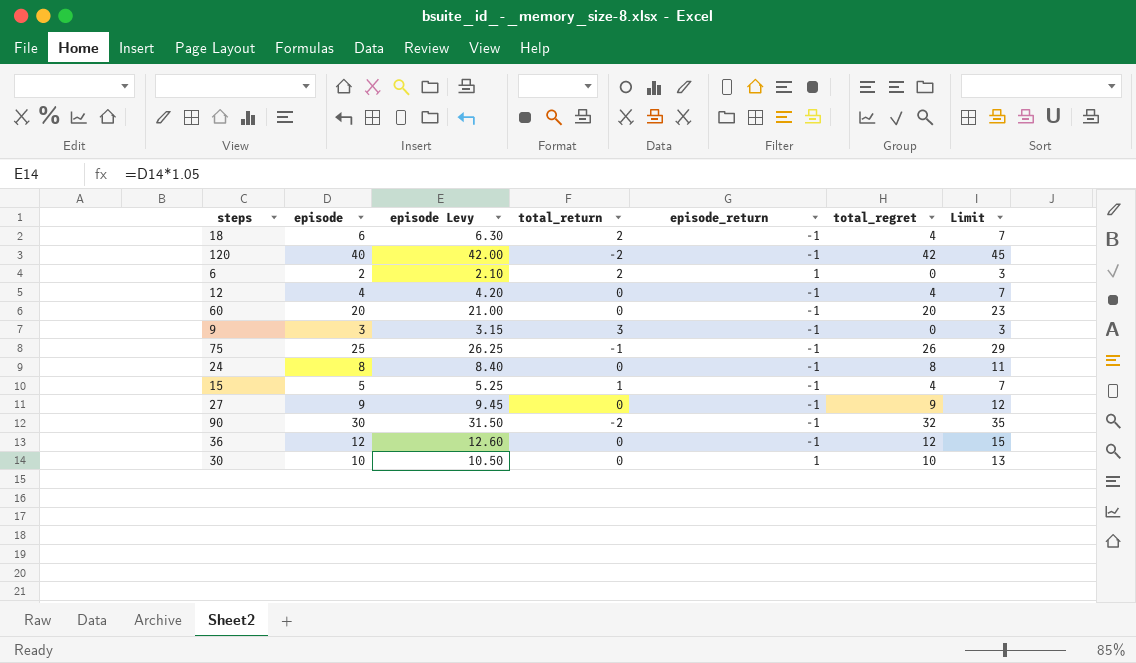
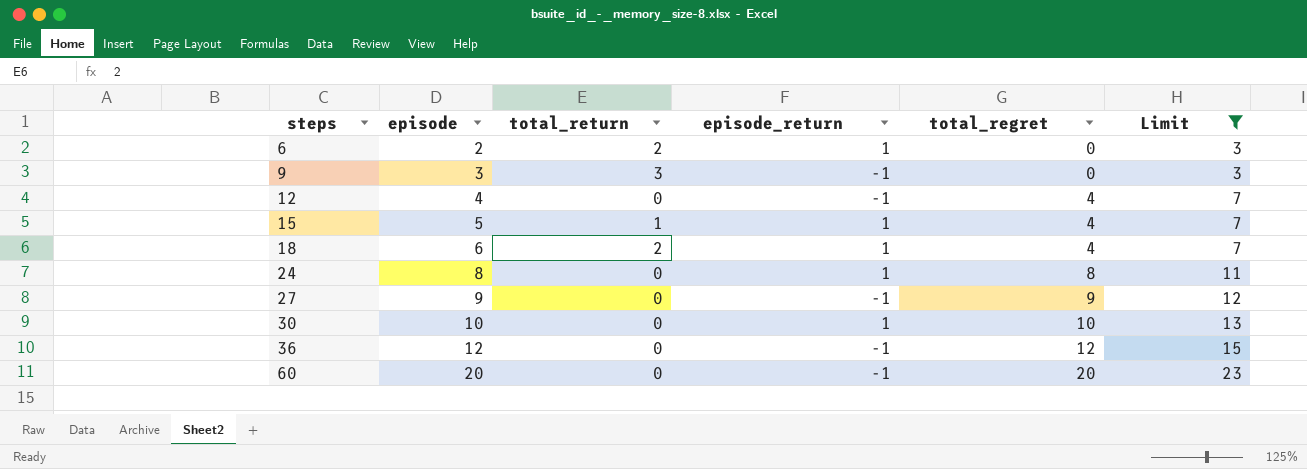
filter: none -> Limit <= 23
row order: none -> steps ascending
column episode Levy | formula: [episode] * 1.05 -> none
15 | episode_return: -1 -> 1
18 | episode_return: -1 -> 1
24 | episode_return: -1 -> 1

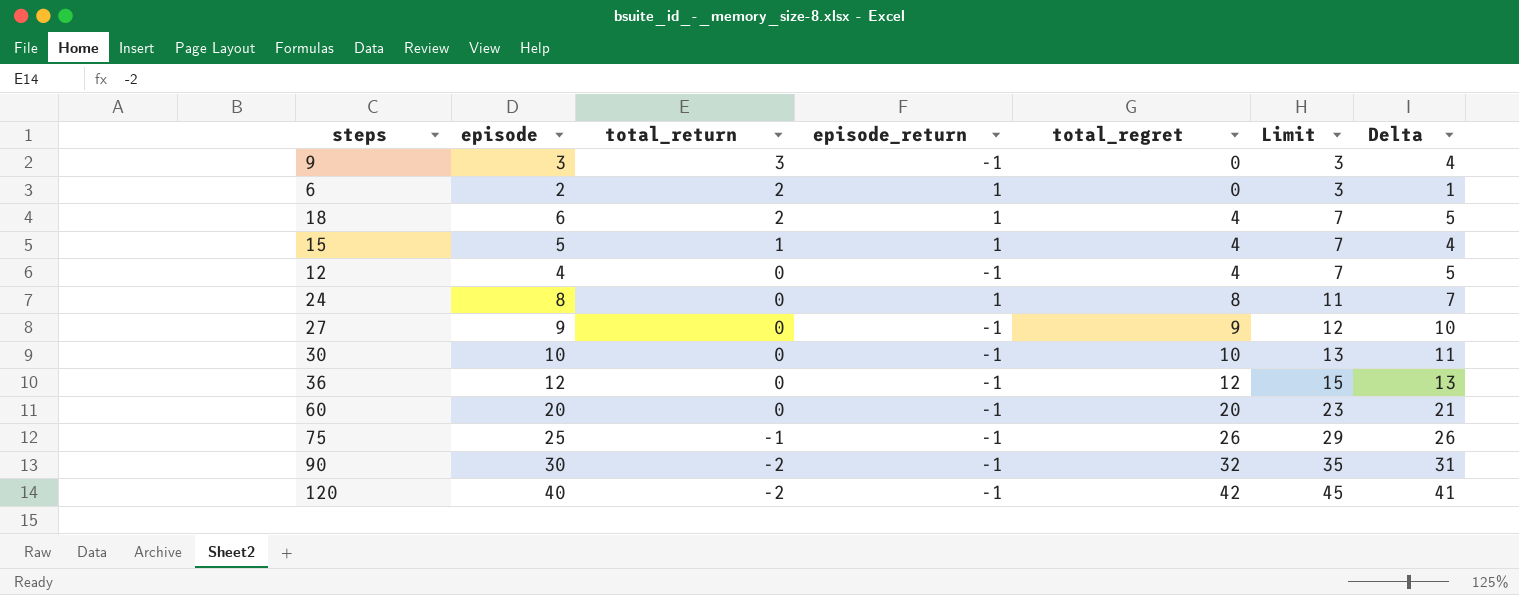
filter: Limit <= 23 -> none
row order: steps ascending -> total_return descending
column Delta | formula: none -> [episode] - [episode_return]
30 | episode_return: 1 -> -1

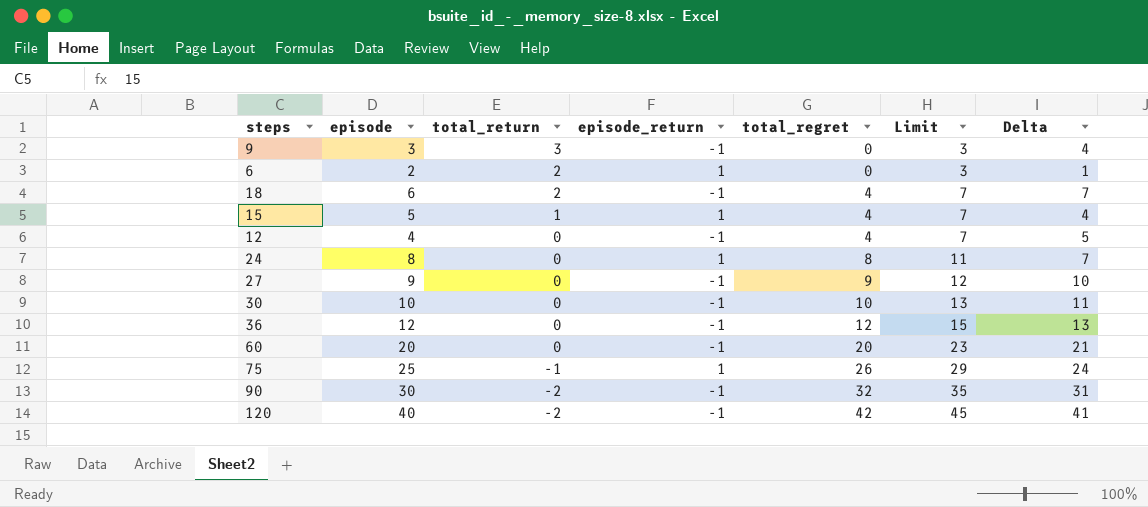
18 | episode_return: 1 -> -1
18 | Delta: 5 -> 7
75 | episode_return: -1 -> 1
75 | Delta: 26 -> 24

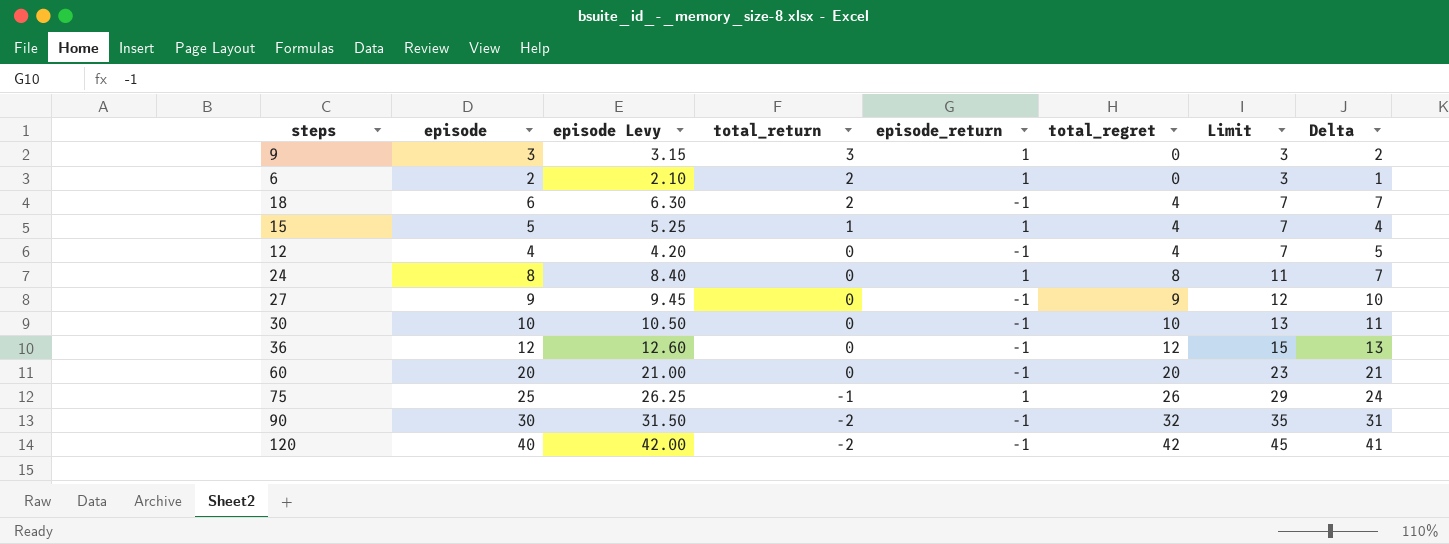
column episode Levy | formula: none -> [episode] * 1.05
9 | episode_return: -1 -> 1
9 | Delta: 4 -> 2

